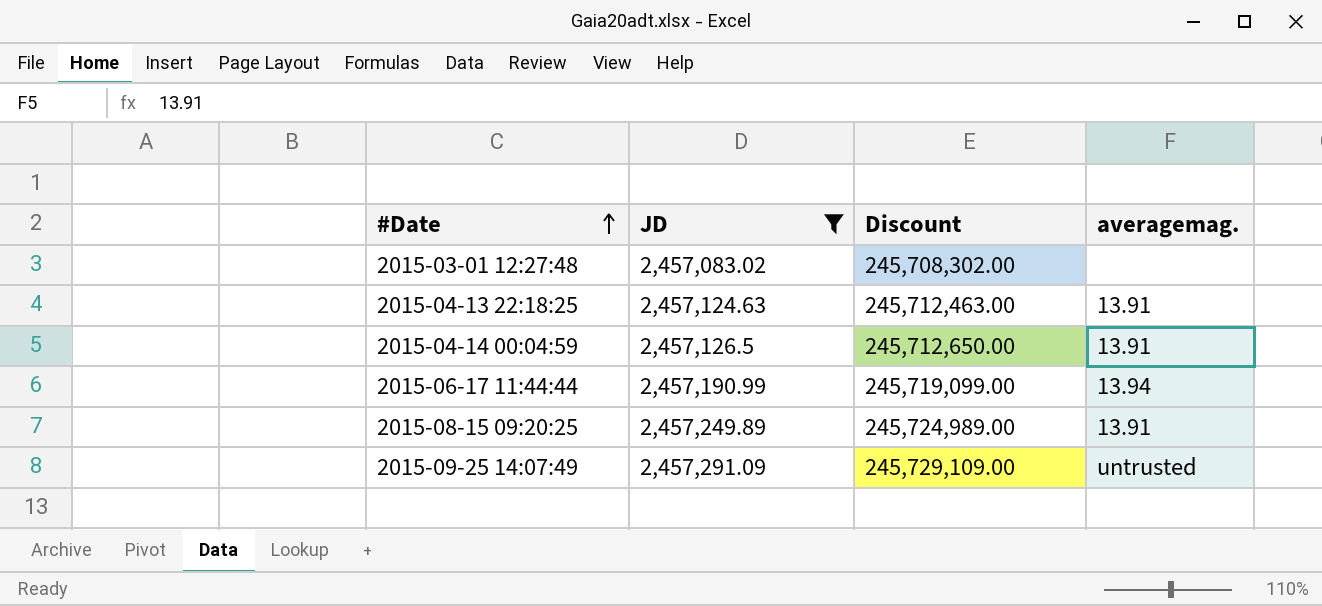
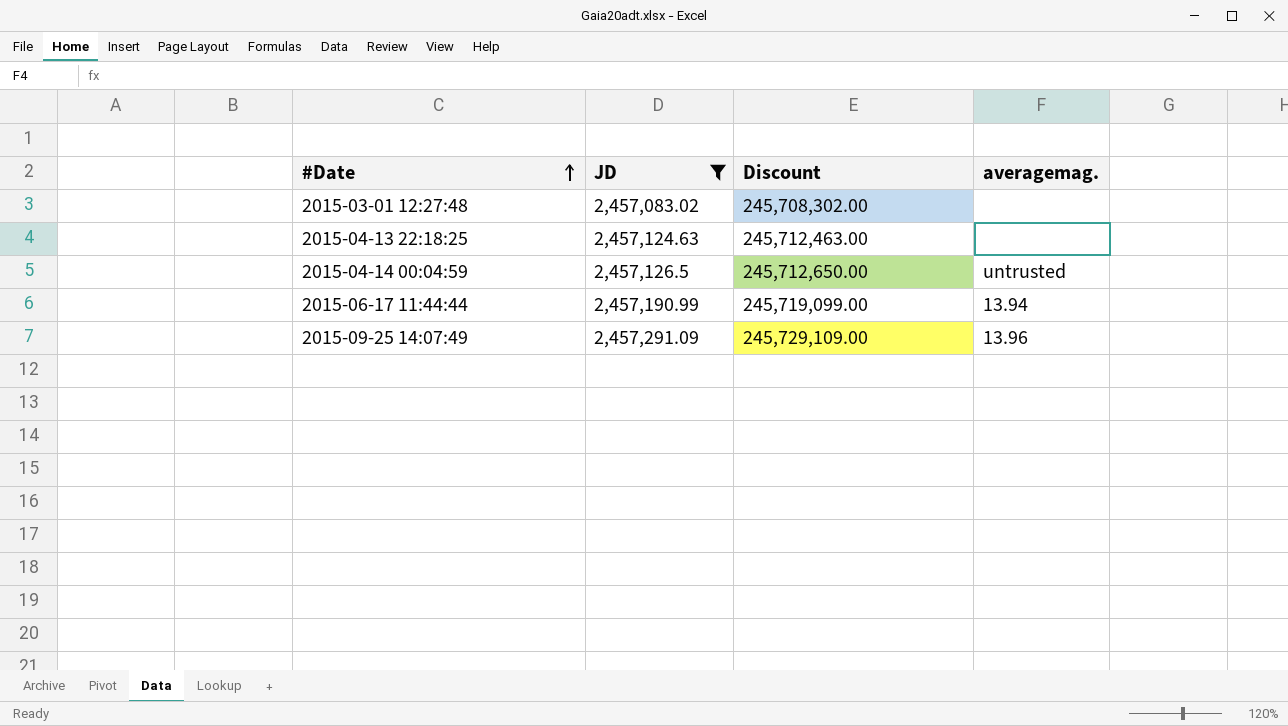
row 2015-08-15 09:20:25: 2,457,249.89 | 245,724,989.00 | 13.91 -> none
2015-04-13 22:18:25 | averagemag.: 13.91 -> none
2015-04-14 00:04:59 | averagemag.: 13.91 -> untrusted
2015-09-25 14:07:49 | averagemag.: untrusted -> 13.96

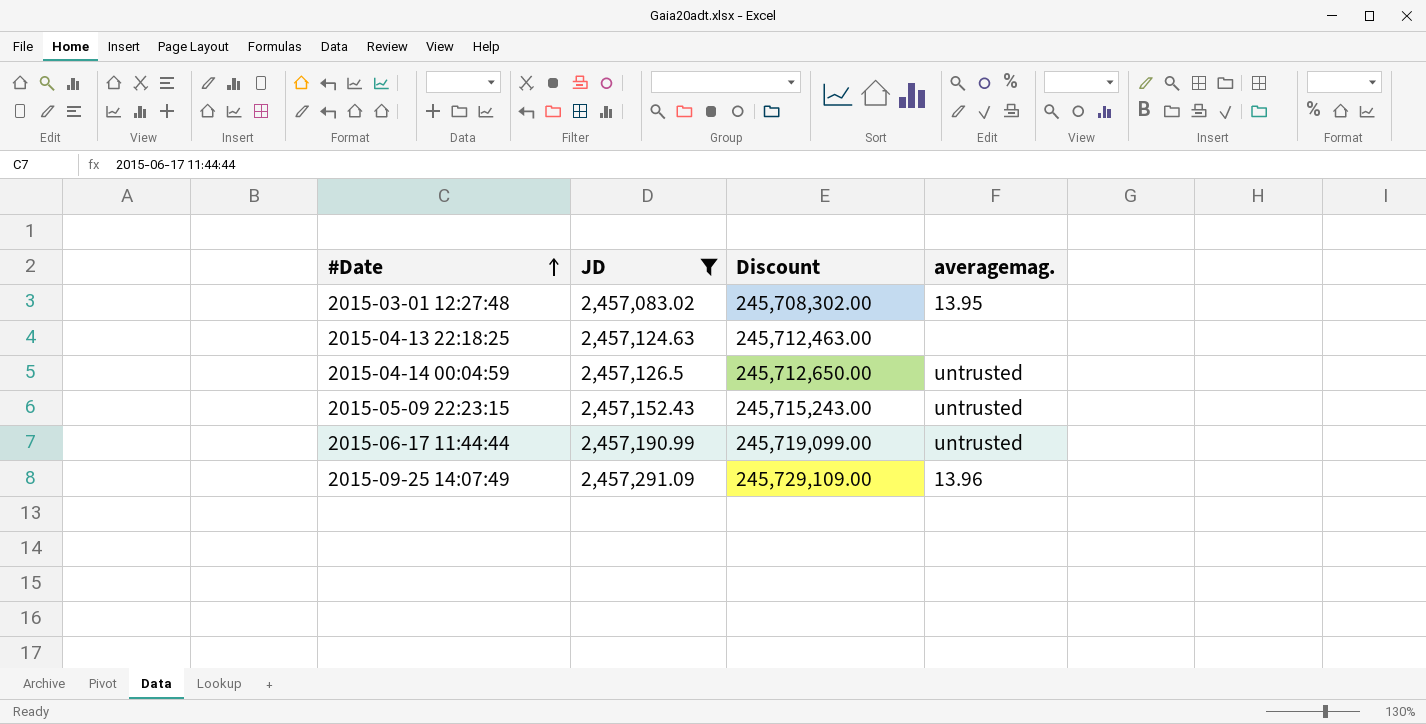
2015-03-01 12:27:48 | averagemag.: none -> 13.95
row 2015-05-09 22:23:15: none -> 2,457,152.43 | 245,715,243.00 | untrusted
2015-06-17 11:44:44 | averagemag.: 13.94 -> untrusted

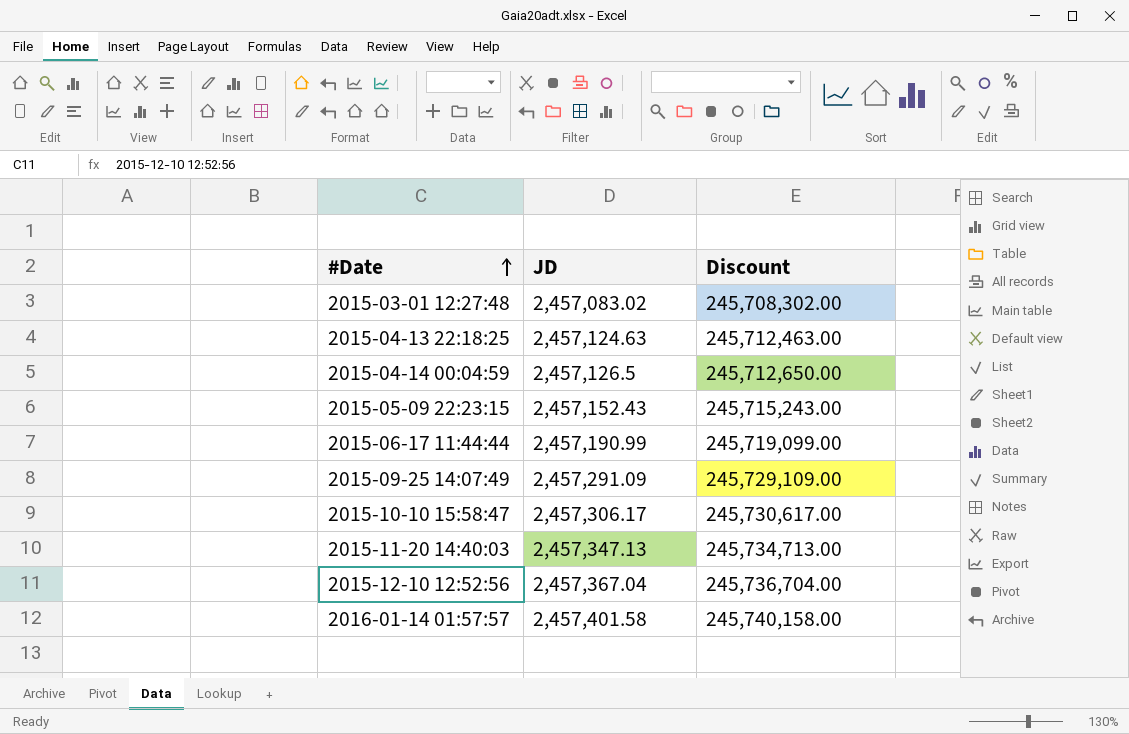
filter: JD <= 2,457,291.09 -> none
column averagemag. | position: 4 -> none

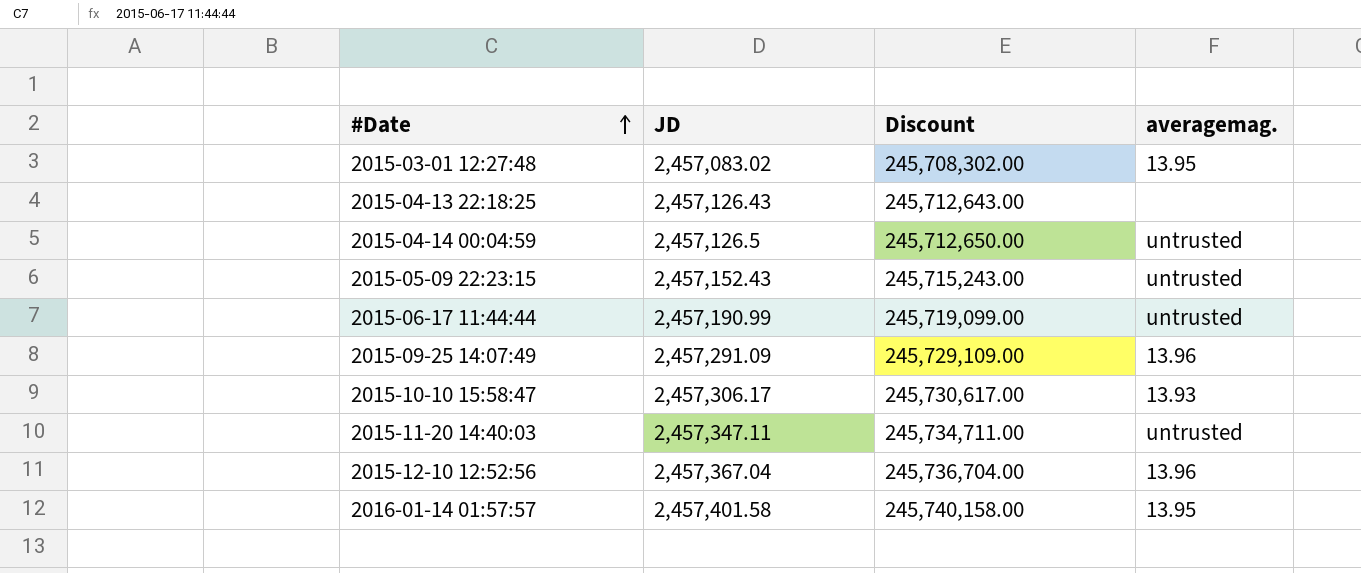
column averagemag. | position: none -> 4
2015-04-13 22:18:25 | JD: 2,457,124.63 -> 2,457,126.43
2015-04-13 22:18:25 | Discount: 245,712,463.00 -> 245,712,643.00
2015-11-20 14:40:03 | JD: 2,457,347.13 -> 2,457,347.11
2015-11-20 14:40:03 | Discount: 245,734,713.00 -> 245,734,711.00

